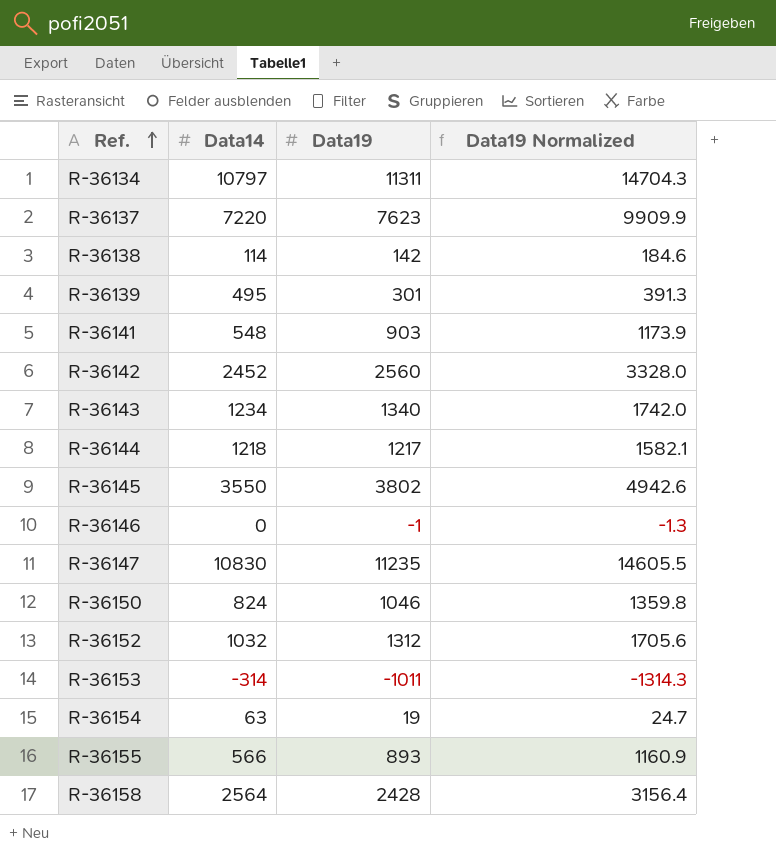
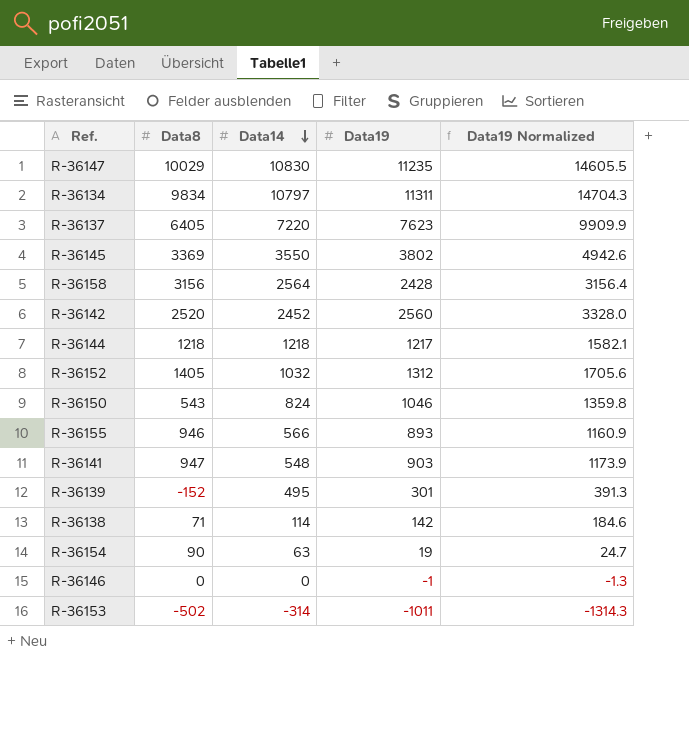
row order: Ref. ascending -> Data14 descending
column Data8 | position: none -> 2
row R-36143: 1234 | 1340 | 1742.0 -> none

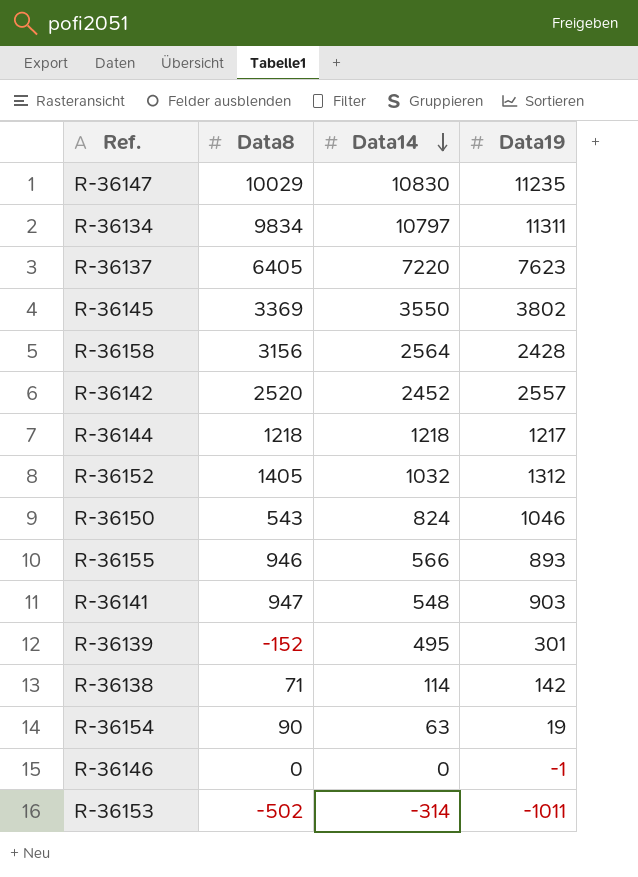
column Data19 Normalized | formula: [Data19] * 1.3 -> none
R-36142 | Data19: 2560 -> 2557

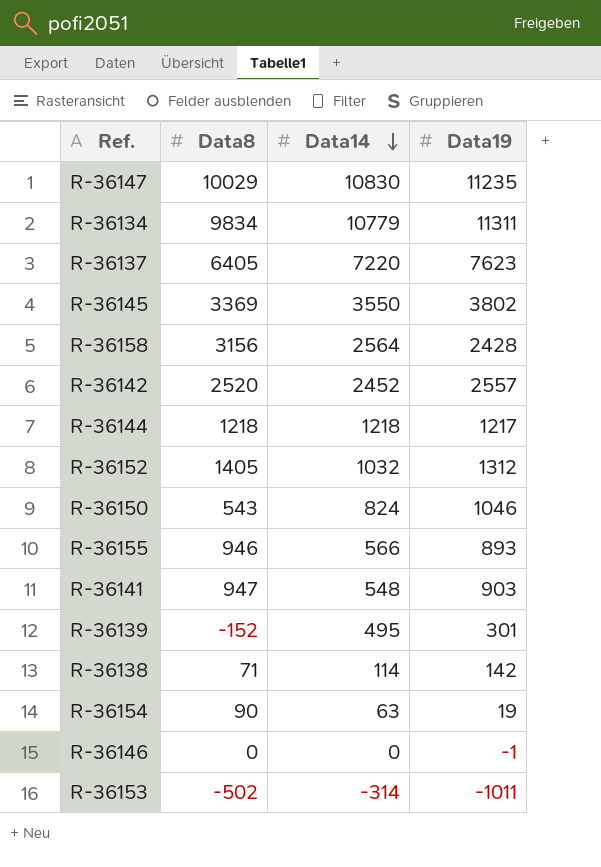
R-36134 | Data14: 10797 -> 10779

